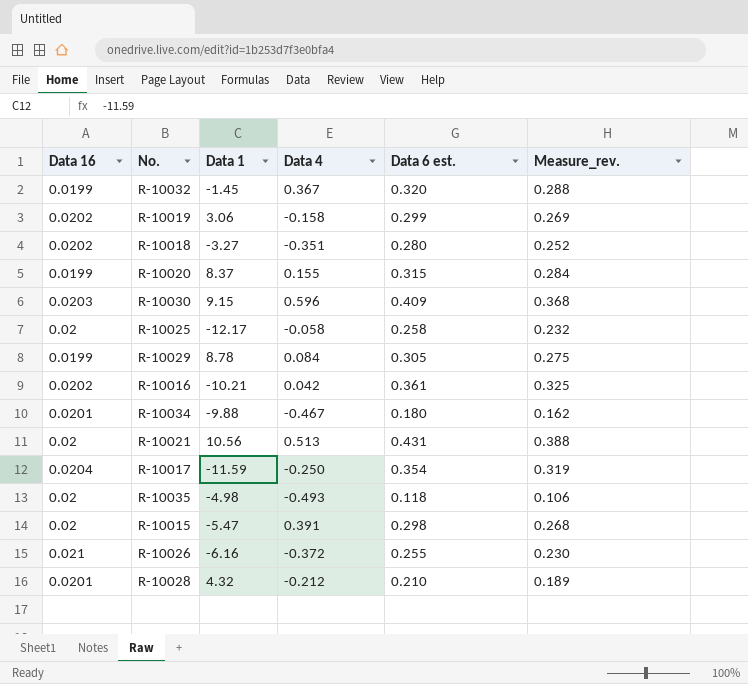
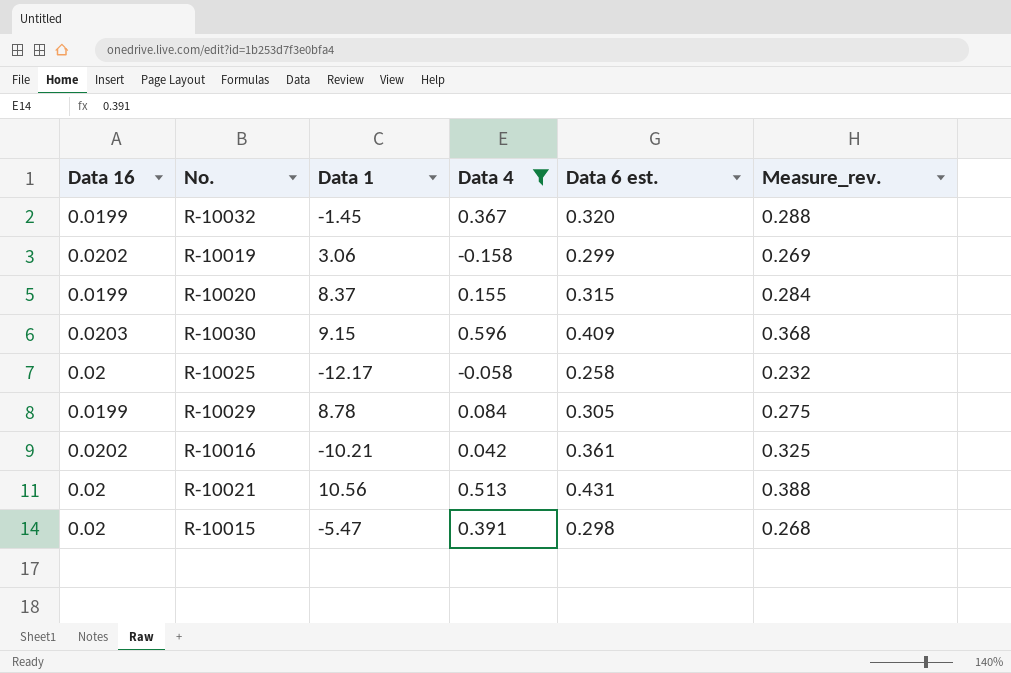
filter: none -> Data 4 >= -0.158

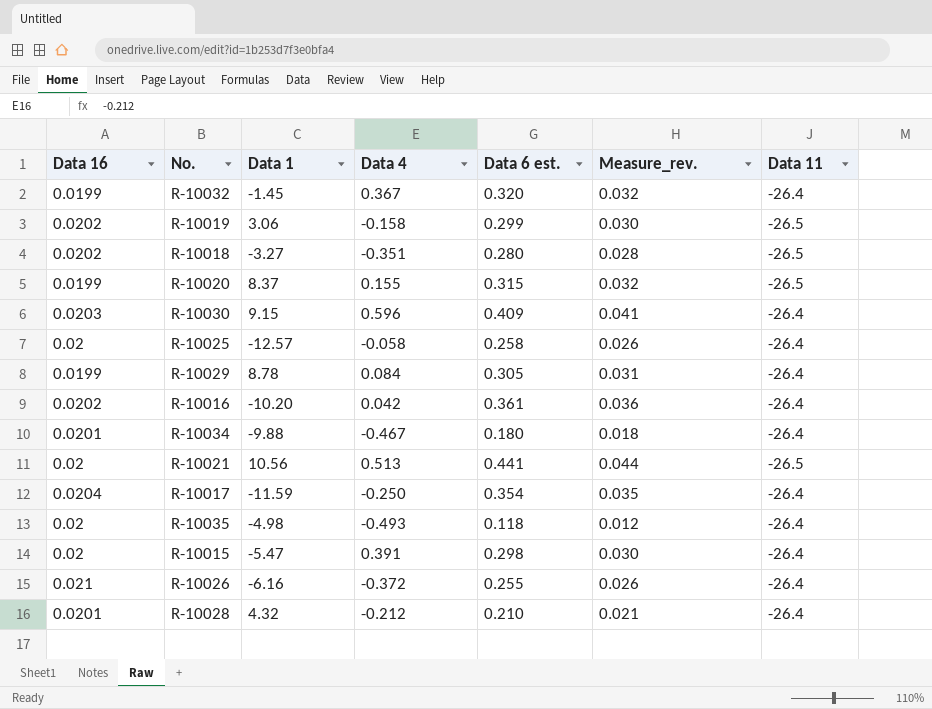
filter: Data 4 >= -0.158 -> none
column Measure_rev. | formula: [Data 6 est.] * 0.9 -> [Data 6 est.] * 0.1
column Data 11 | position: none -> 7
R-10025 | Data 1: -12.17 -> -12.57
R-10016 | Data 1: -10.21 -> -10.20
R-10021 | Data 6 est.: 0.431 -> 0.441

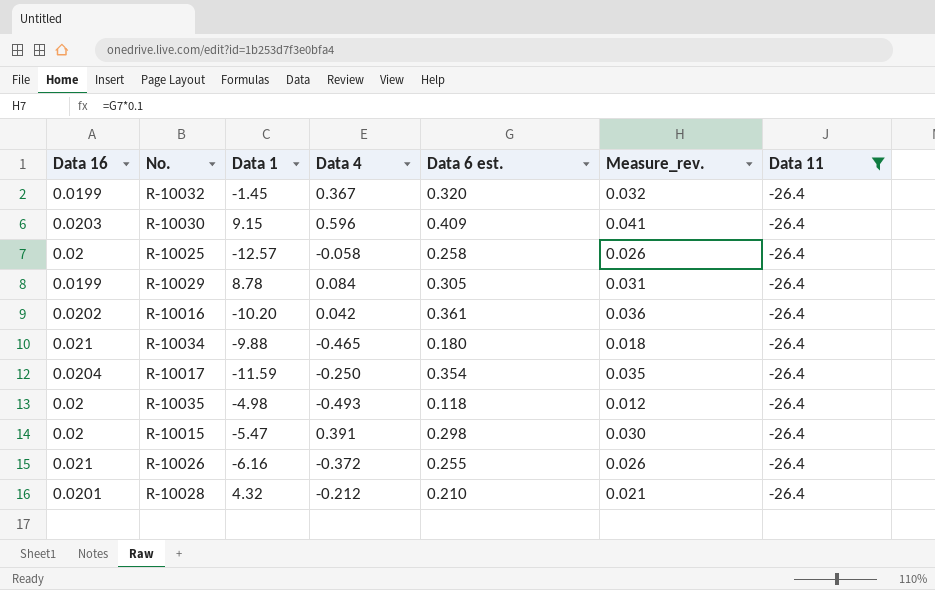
filter: none -> Data 11 = -26.4
R-10034 | Data 16: 0.0201 -> 0.021
R-10034 | Data 4: -0.467 -> -0.465

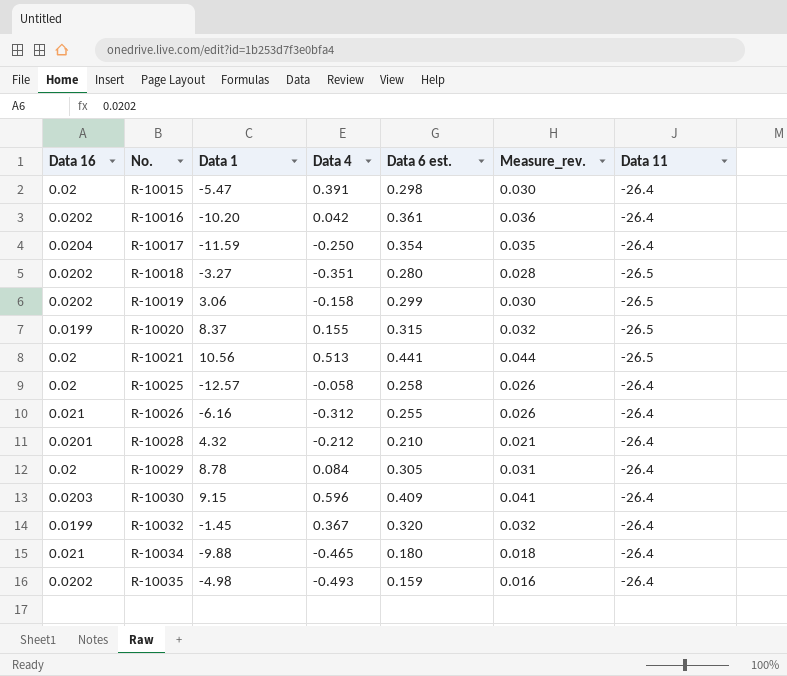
filter: Data 11 = -26.4 -> none
row order: none -> No. ascending
R-10026 | Data 4: -0.372 -> -0.312
R-10029 | Data 16: 0.0199 -> 0.02
R-10035 | Data 16: 0.02 -> 0.0202
R-10035 | Data 6 est.: 0.118 -> 0.159
R-10035 | Measure_rev.: 0.012 -> 0.016

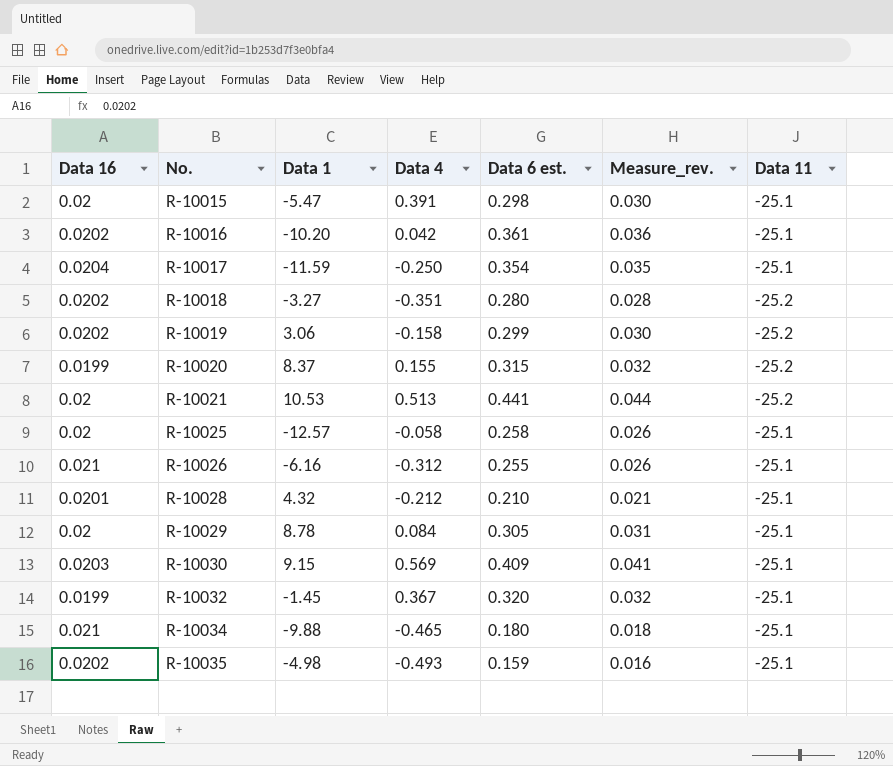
R-10015 | Data 11: -26.4 -> -25.1
R-10016 | Data 11: -26.4 -> -25.1
R-10017 | Data 11: -26.4 -> -25.1
R-10018 | Data 11: -26.5 -> -25.2
R-10019 | Data 11: -26.5 -> -25.2
R-10020 | Data 11: -26.5 -> -25.2
R-10021 | Data 1: 10.56 -> 10.53
R-10021 | Data 11: -26.5 -> -25.2
R-10025 | Data 11: -26.4 -> -25.1
R-10026 | Data 11: -26.4 -> -25.1
R-10028 | Data 11: -26.4 -> -25.1
R-10029 | Data 11: -26.4 -> -25.1
R-10030 | Data 4: 0.596 -> 0.569
R-10030 | Data 11: -26.4 -> -25.1
R-10032 | Data 11: -26.4 -> -25.1
R-10034 | Data 11: -26.4 -> -25.1
R-10035 | Data 11: -26.4 -> -25.1

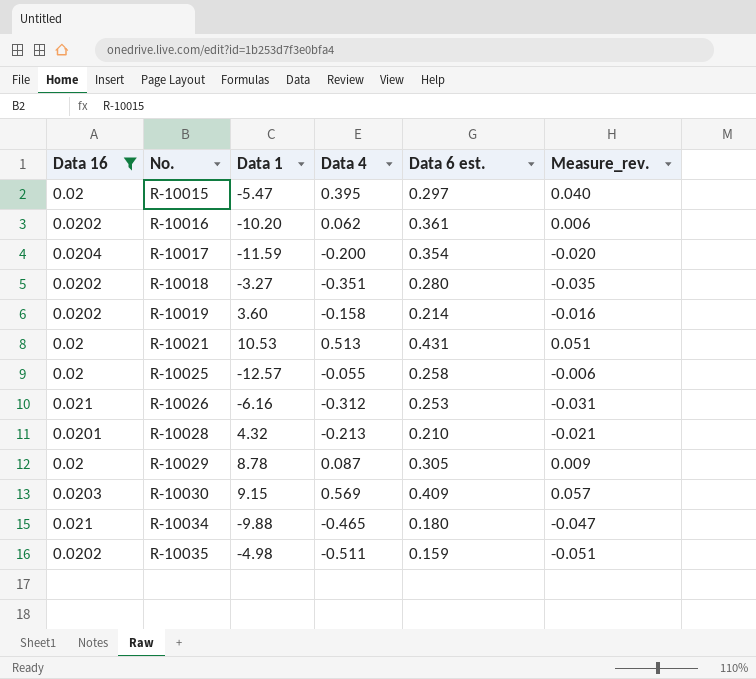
filter: none -> Data 16 != 0.0199
column Data 11 | position: 7 -> none
column Measure_rev. | formula: [Data 6 est.] * 0.1 -> [Data 4] * 0.1
R-10015 | Data 4: 0.391 -> 0.395
R-10015 | Data 6 est.: 0.298 -> 0.297
R-10016 | Data 4: 0.042 -> 0.062
R-10017 | Data 4: -0.250 -> -0.200
R-10019 | Data 1: 3.06 -> 3.60
R-10019 | Data 6 est.: 0.299 -> 0.214
R-10021 | Data 6 est.: 0.441 -> 0.431
R-10025 | Data 4: -0.058 -> -0.055
R-10026 | Data 6 est.: 0.255 -> 0.253
R-10028 | Data 4: -0.212 -> -0.213
R-10029 | Data 4: 0.084 -> 0.087
R-10035 | Data 4: -0.493 -> -0.511

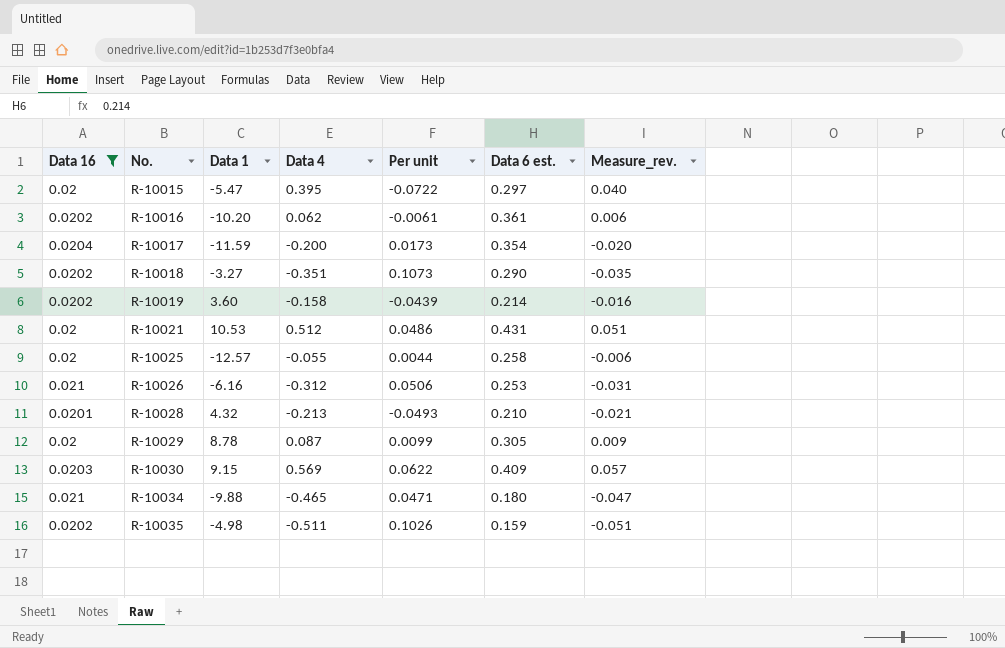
column Per unit | formula: none -> [Data 4] / [Data 1]
R-10018 | Data 6 est.: 0.280 -> 0.290
R-10021 | Data 4: 0.513 -> 0.512

